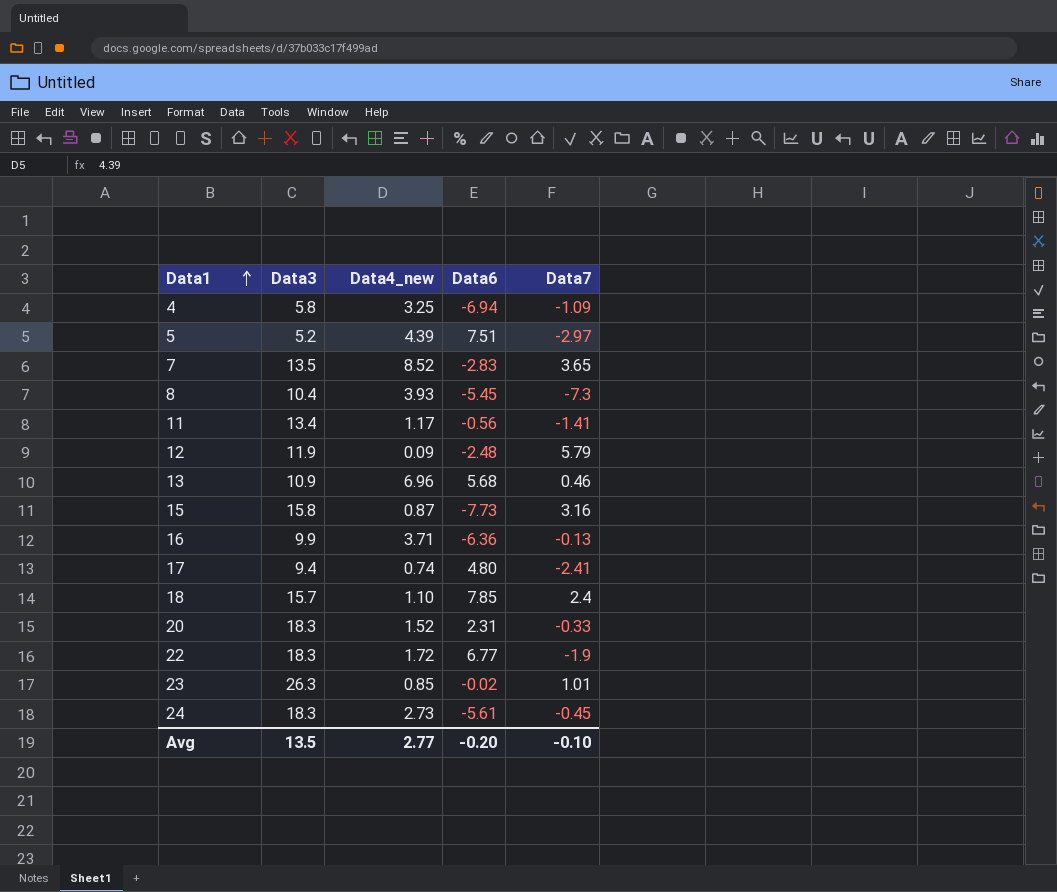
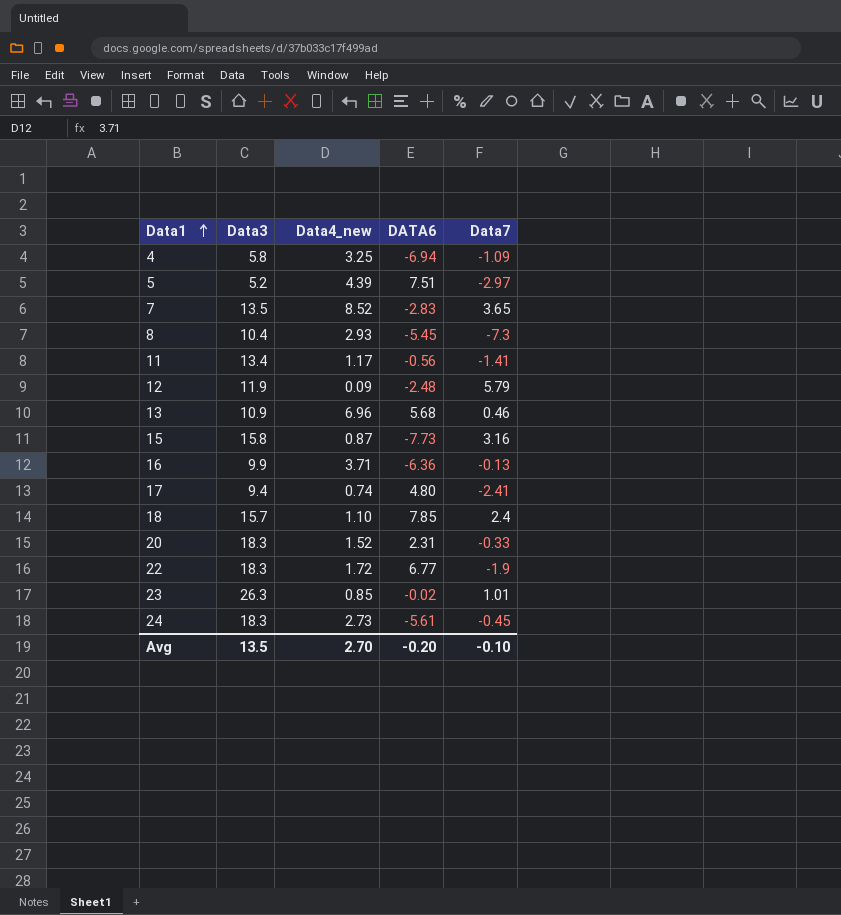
column name: Data6 -> DATA6
8 | Data4_new: 3.93 -> 2.93
Avg | Data4_new: 2.77 -> 2.70

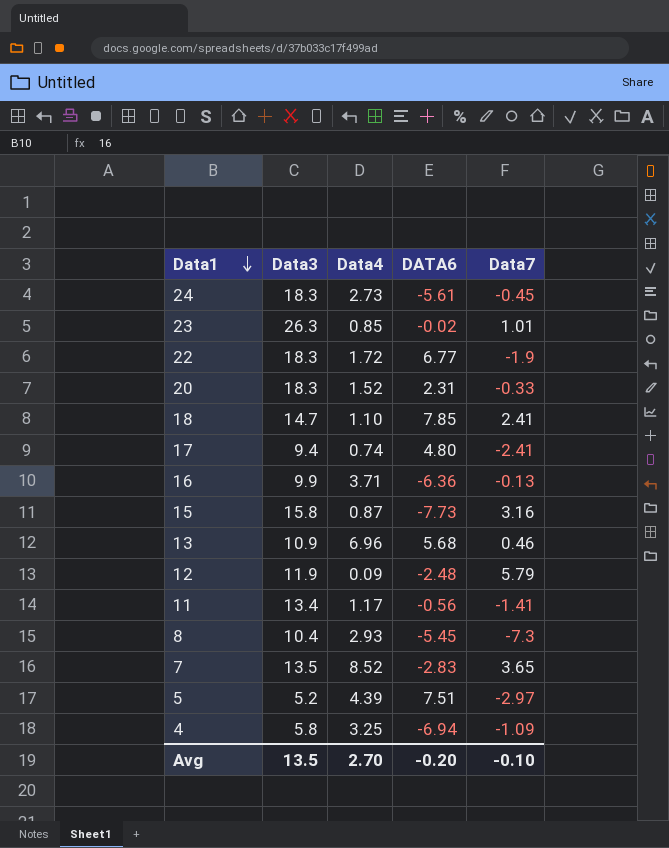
row order: Data1 ascending -> Data1 descending
column name: Data4_new -> Data4
18 | Data3: 15.7 -> 14.7
18 | Data7: 2.4 -> 2.41

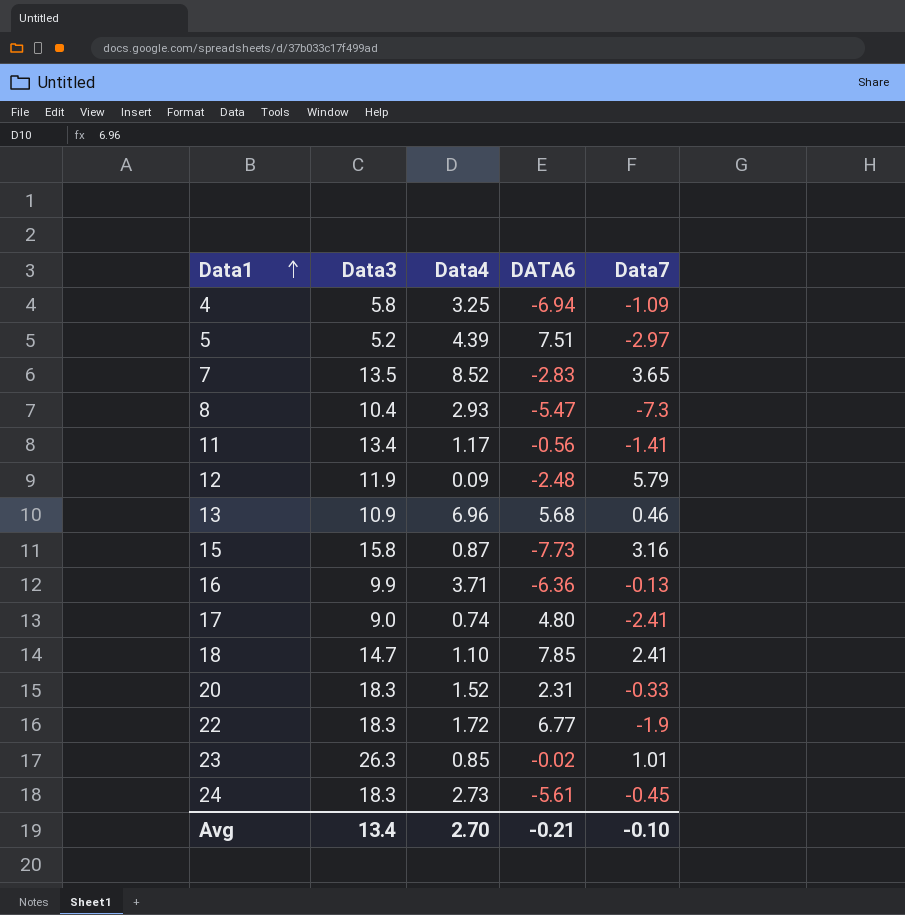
row order: Data1 descending -> Data1 ascending
8 | DATA6: -5.45 -> -5.47
17 | Data3: 9.4 -> 9.0
Avg | Data3: 13.5 -> 13.4
Avg | DATA6: -0.20 -> -0.21

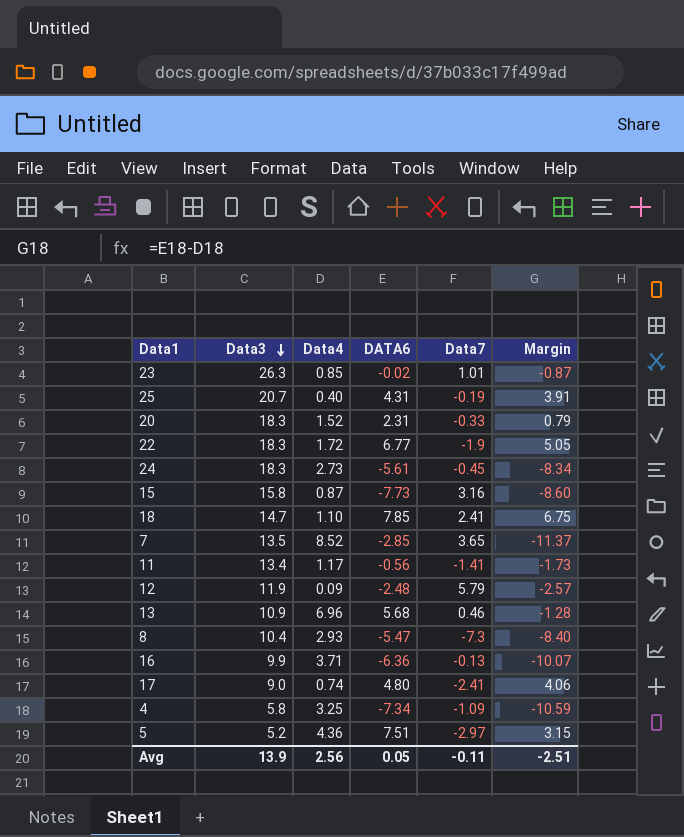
row order: Data1 ascending -> Data3 descending
column Margin | formula: none -> [DATA6] - [Data4]
row 25: none -> 20.7 | 0.40 | 4.31 | -0.19 | 3.91
7 | DATA6: -2.83 -> -2.85
4 | DATA6: -6.94 -> -7.34
5 | Data4: 4.39 -> 4.36
Avg | Data3: 13.4 -> 13.9
Avg | Data4: 2.70 -> 2.56
Avg | DATA6: -0.21 -> 0.05
Avg | Data7: -0.10 -> -0.11

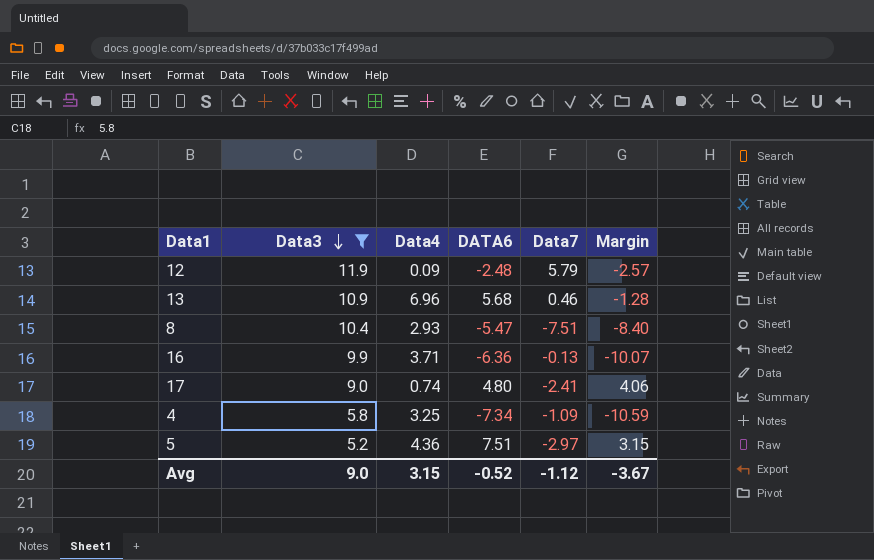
filter: none -> Data3 <= 11.9
8 | Data7: -7.3 -> -7.51
Avg | Data3: 13.9 -> 9.0
Avg | Data4: 2.56 -> 3.15
Avg | DATA6: 0.05 -> -0.52
Avg | Data7: -0.11 -> -1.12
Avg | Margin: -2.51 -> -3.67

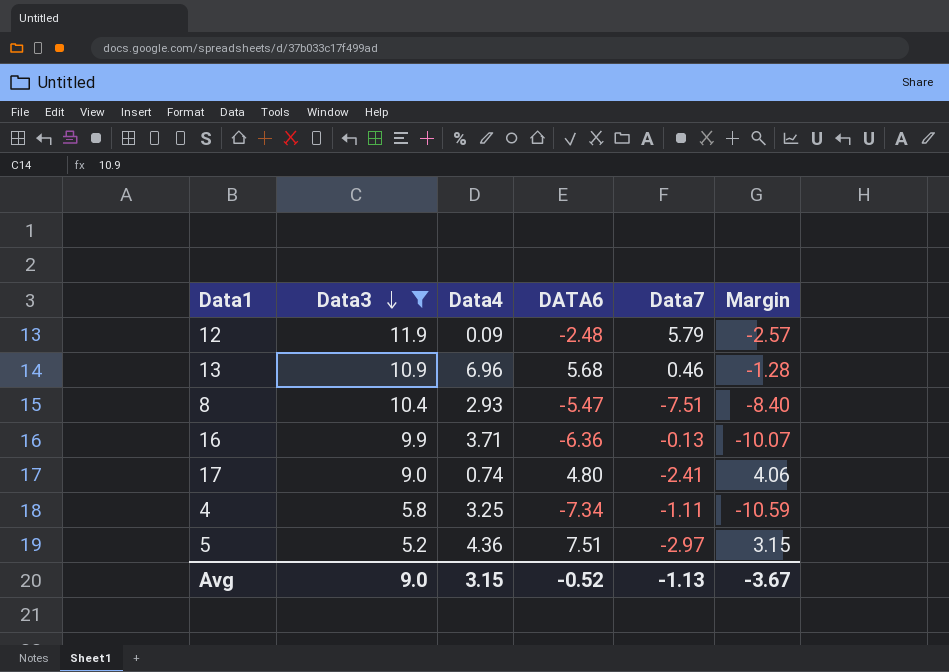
4 | Data7: -1.09 -> -1.11
Avg | Data7: -1.12 -> -1.13

